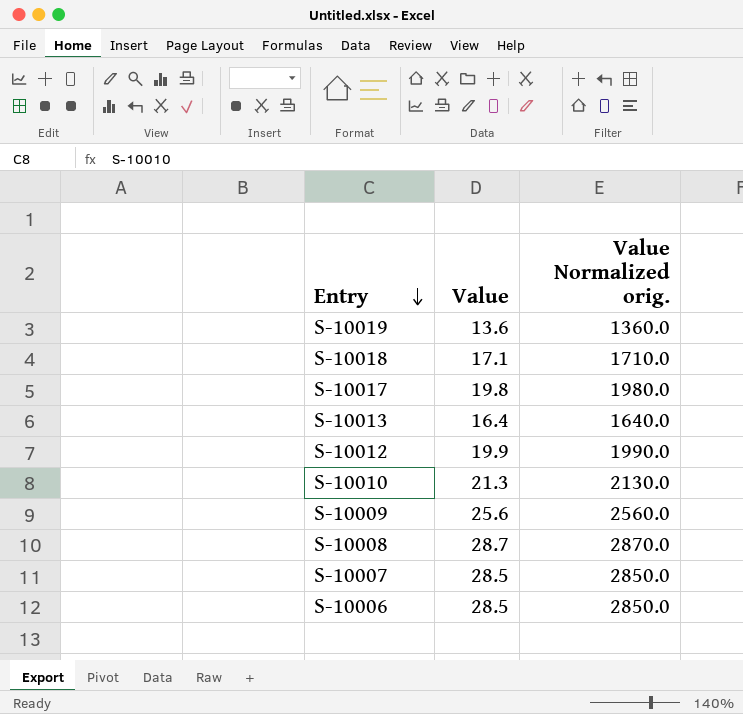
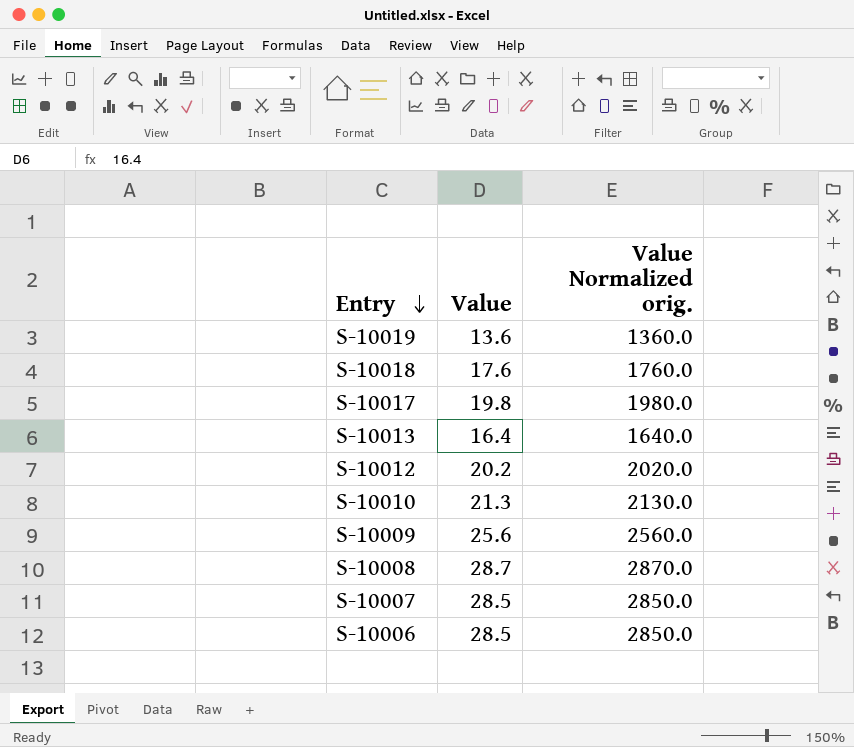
S-10018 | Value: 17.1 -> 17.6
S-10018 | Value Normalized orig.: 1710.0 -> 1760.0
S-10012 | Value: 19.9 -> 20.2
S-10012 | Value Normalized orig.: 1990.0 -> 2020.0

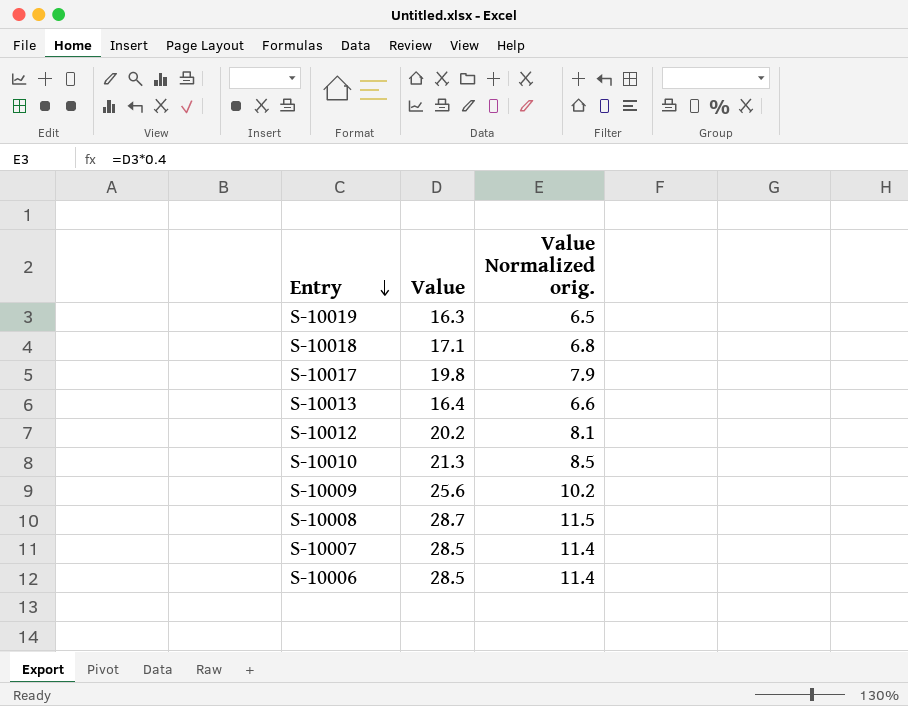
column Value Normalized orig. | formula: [Value] * 100 -> [Value] * 0.4
S-10019 | Value: 13.6 -> 16.3
S-10018 | Value: 17.6 -> 17.1

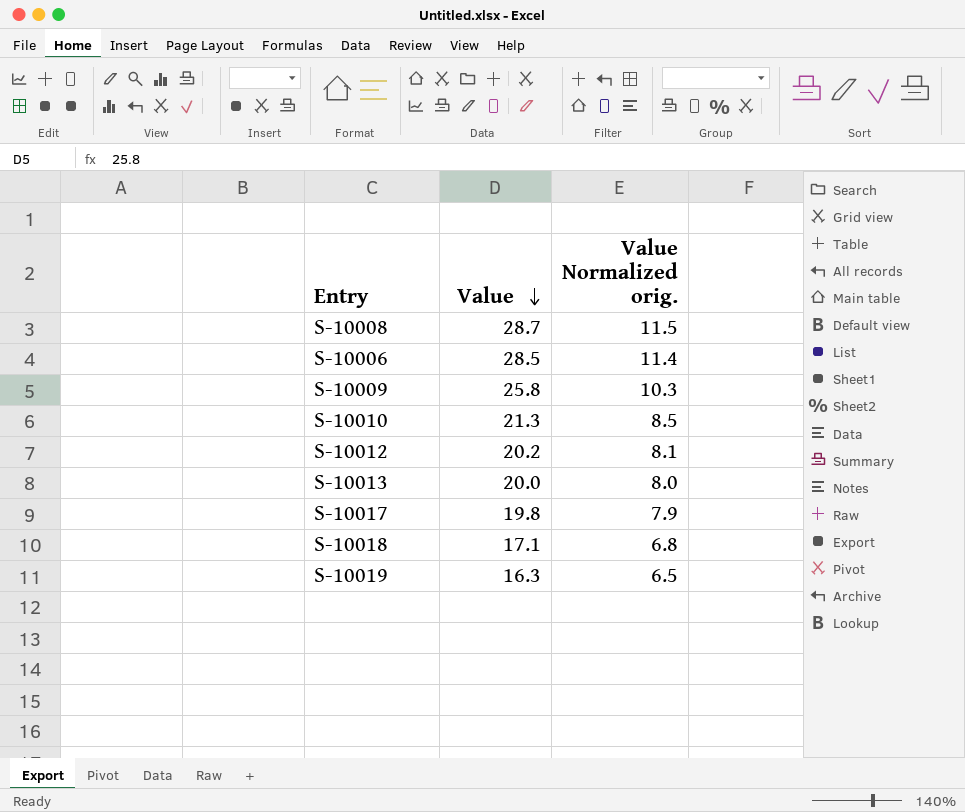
row order: Entry descending -> Value descending
row S-10007: 28.5 | 11.4 -> none
S-10009 | Value: 25.6 -> 25.8
S-10009 | Value Normalized orig.: 10.2 -> 10.3
S-10013 | Value: 16.4 -> 20.0
S-10013 | Value Normalized orig.: 6.6 -> 8.0

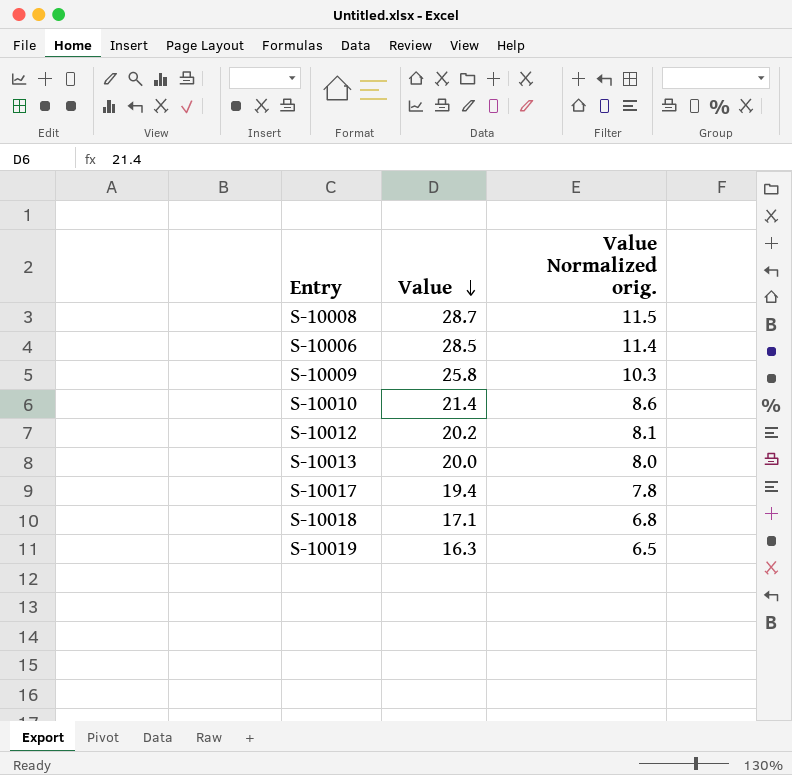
S-10010 | Value: 21.3 -> 21.4
S-10010 | Value Normalized orig.: 8.5 -> 8.6
S-10017 | Value: 19.8 -> 19.4
S-10017 | Value Normalized orig.: 7.9 -> 7.8

